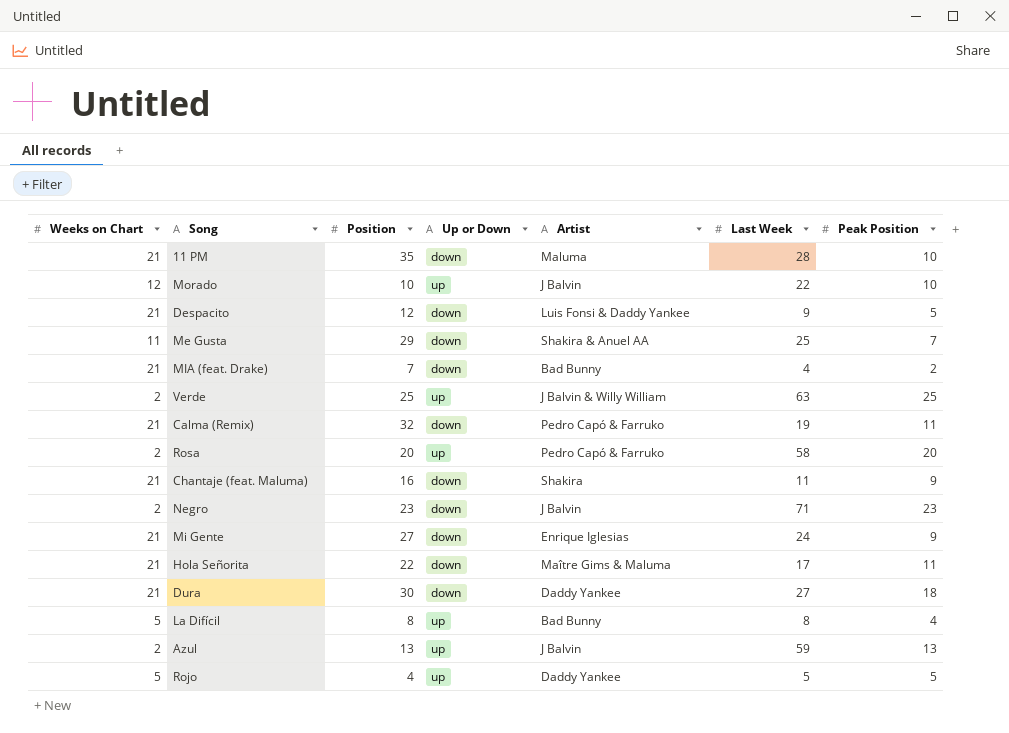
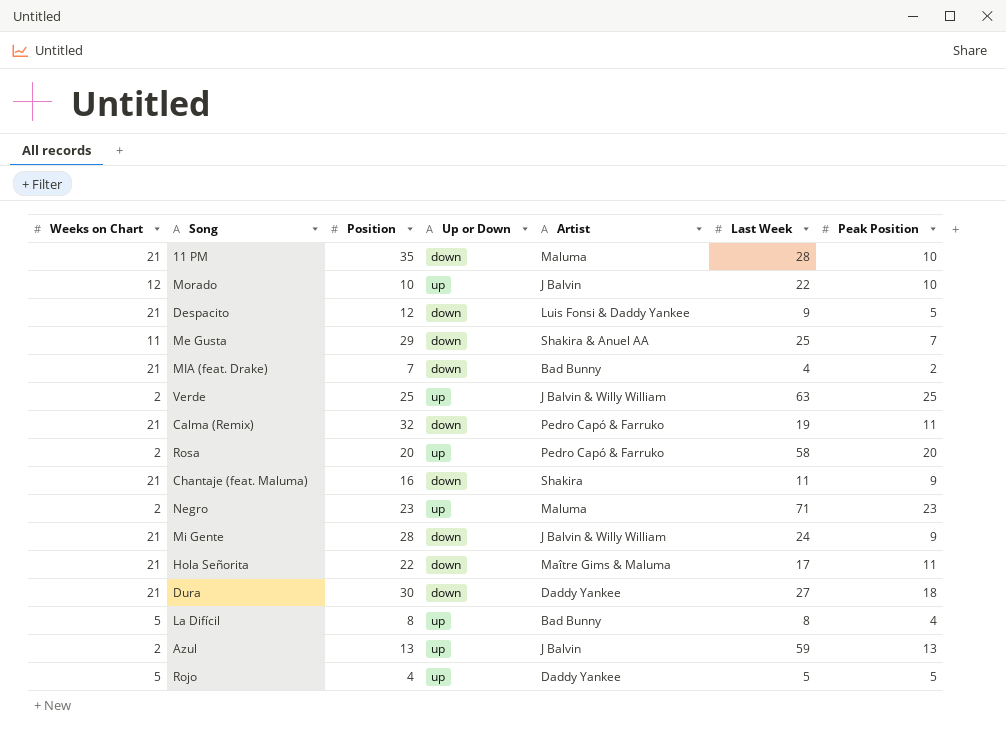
Negro | Up or Down: down -> up
Negro | Artist: J Balvin -> Maluma
Mi Gente | Position: 27 -> 28
Mi Gente | Artist: Enrique Iglesias -> J Balvin & Willy William

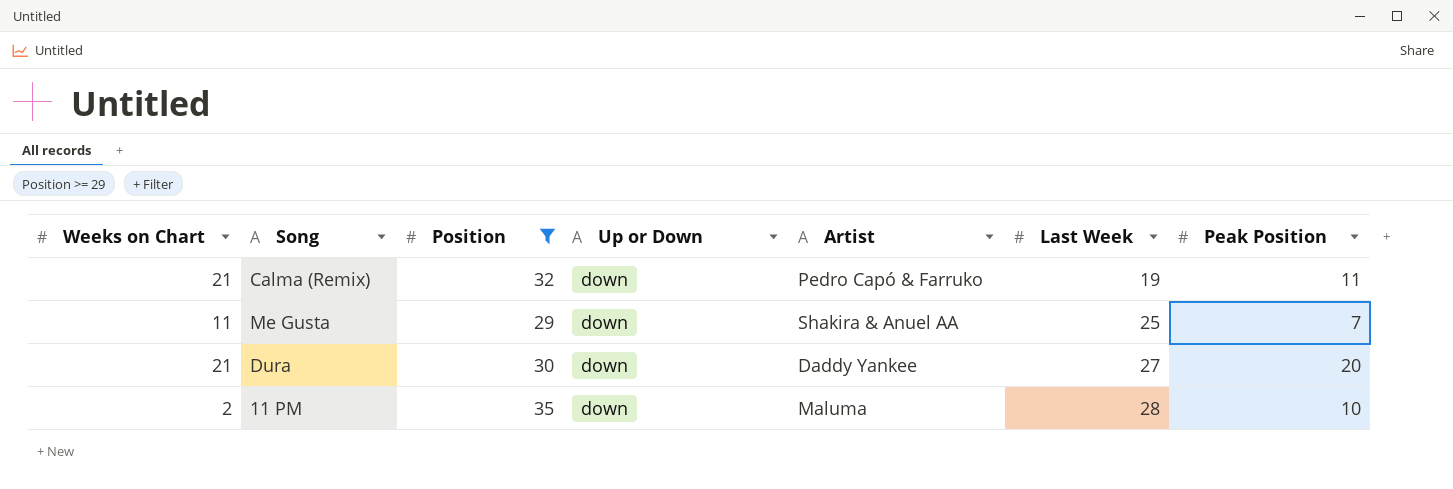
filter: none -> Position >= 29
row order: none -> Last Week ascending
Dura | Peak Position: 18 -> 20
11 PM | Weeks on Chart: 21 -> 2

